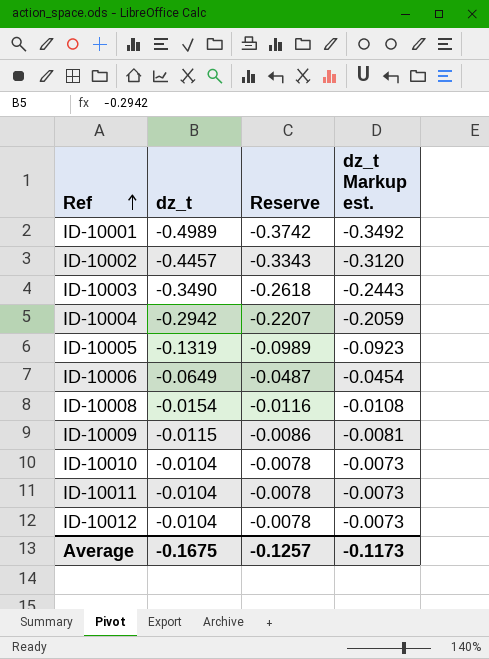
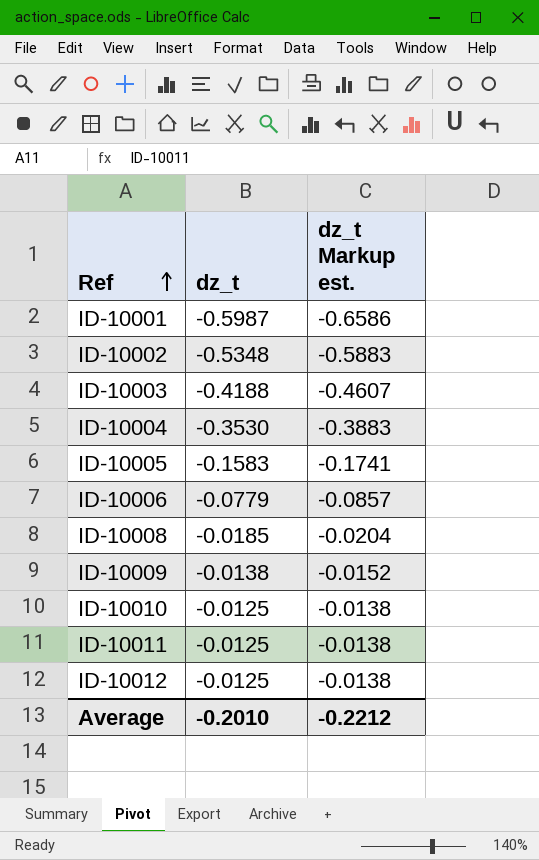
column Reserve | formula: [dz_t] * 0.75 -> none
column dz_t Markup est. | formula: [dz_t] * 0.7 -> [dz_t] * 1.1
ID-10001 | dz_t: -0.4989 -> -0.5987
ID-10002 | dz_t: -0.4457 -> -0.5348
ID-10003 | dz_t: -0.3490 -> -0.4188
ID-10004 | dz_t: -0.2942 -> -0.3530
ID-10005 | dz_t: -0.1319 -> -0.1583
ID-10006 | dz_t: -0.0649 -> -0.0779
ID-10008 | dz_t: -0.0154 -> -0.0185
ID-10009 | dz_t: -0.0115 -> -0.0138
ID-10010 | dz_t: -0.0104 -> -0.0125
ID-10011 | dz_t: -0.0104 -> -0.0125
ID-10012 | dz_t: -0.0104 -> -0.0125
Average | dz_t: -0.1675 -> -0.2010
Average | dz_t Markup est.: -0.1173 -> -0.2212

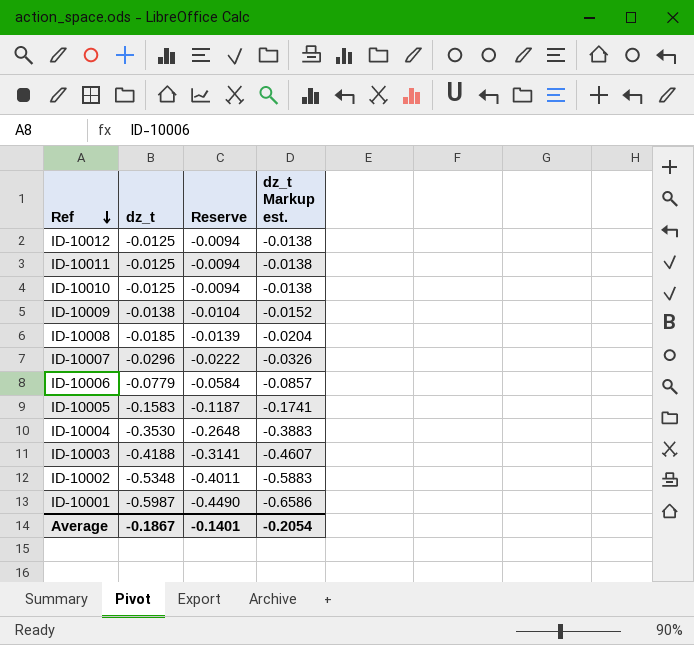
row order: Ref ascending -> Ref descending
column Reserve | formula: none -> [dz_t] * 0.75
row ID-10007: none -> -0.0296 | -0.0222 | -0.0326
Average | dz_t: -0.2010 -> -0.1867
Average | dz_t Markup est.: -0.2212 -> -0.2054

